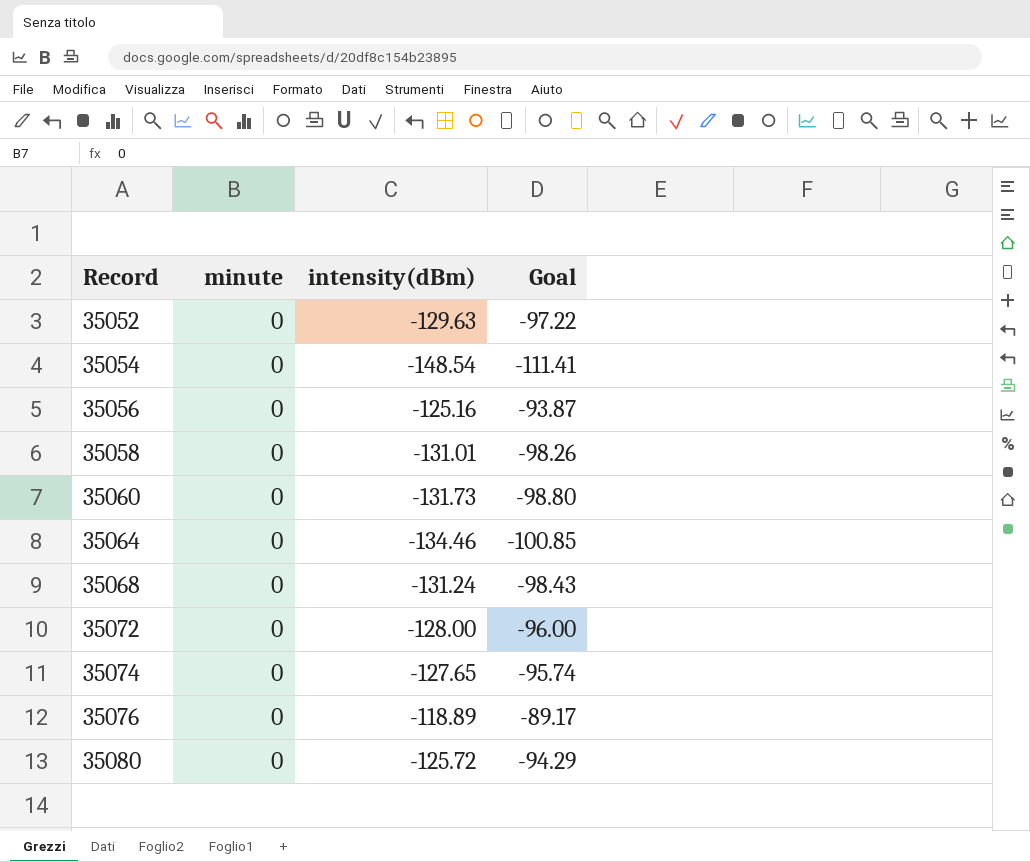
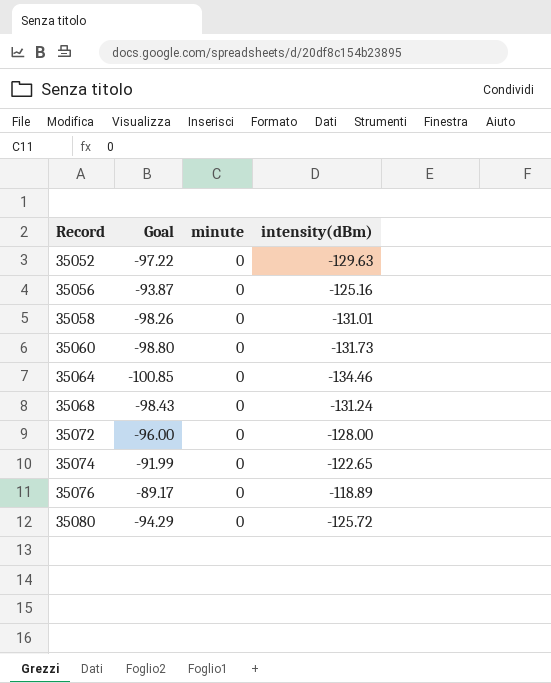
column Goal | position: 4 -> 2
row 35054: 0 | -148.54 | -111.41 -> none
35074 | Goal: -95.74 -> -91.99
35074 | intensity(dBm): -127.65 -> -122.65

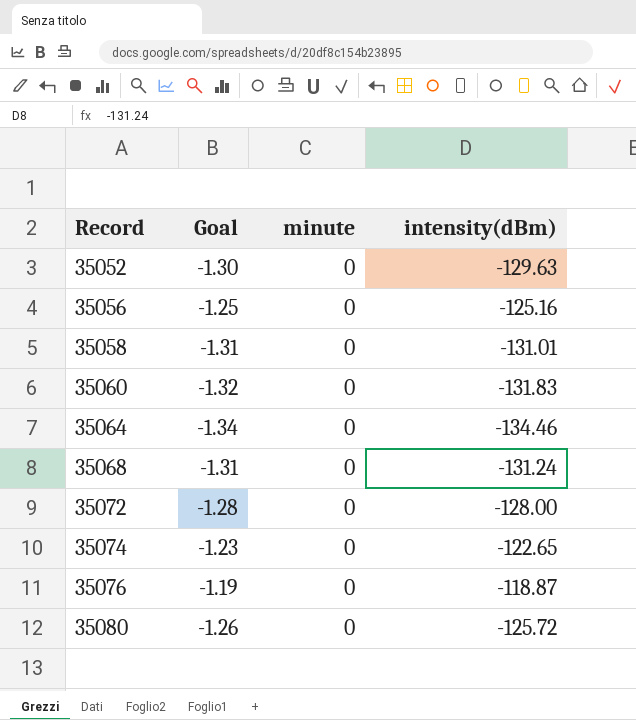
column Goal | formula: [intensity(dBm)] * 0.75 -> [intensity(dBm)] * 0.01
35060 | intensity(dBm): -131.73 -> -131.83
35076 | intensity(dBm): -118.89 -> -118.87

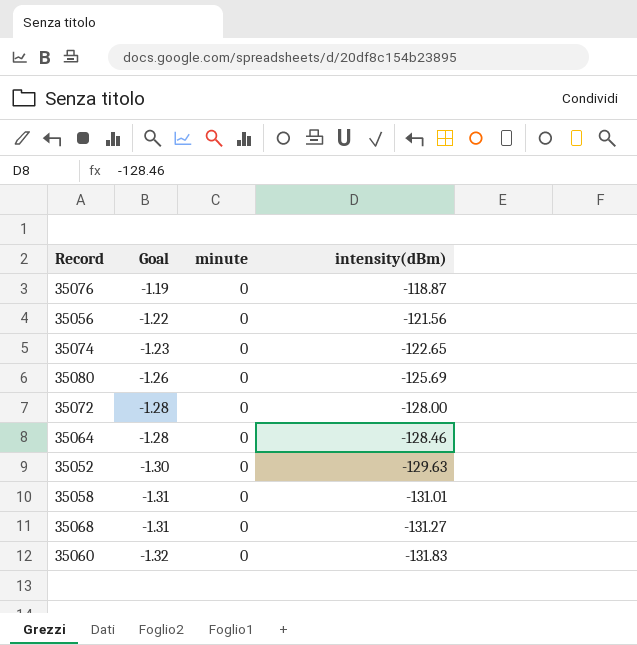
row order: Record ascending -> Goal descending
35056 | Goal: -1.25 -> -1.22
35056 | intensity(dBm): -125.16 -> -121.56
35080 | intensity(dBm): -125.72 -> -125.69
35064 | Goal: -1.34 -> -1.28
35064 | intensity(dBm): -134.46 -> -128.46
35068 | intensity(dBm): -131.24 -> -131.27

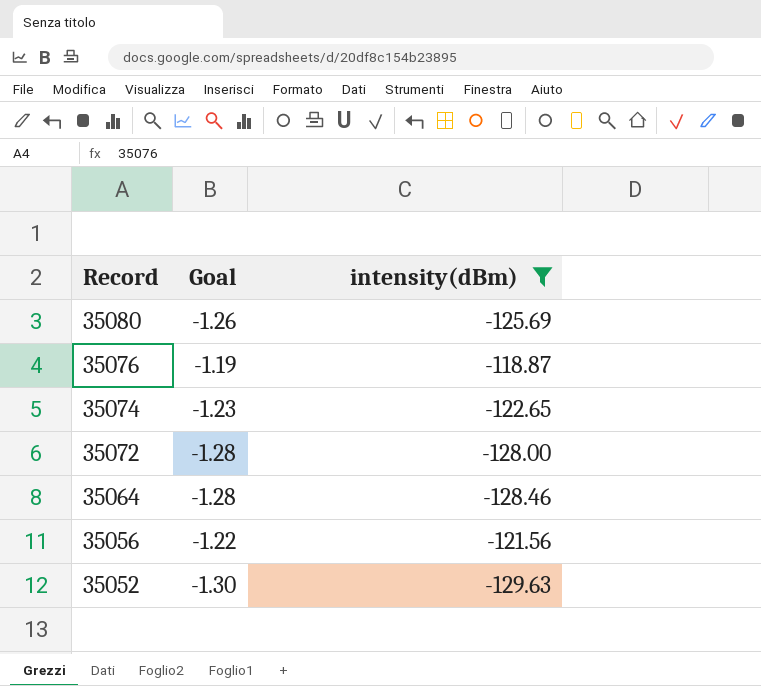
filter: none -> intensity(dBm) >= -129.63
row order: Goal descending -> Record descending
column minute | position: 3 -> none

